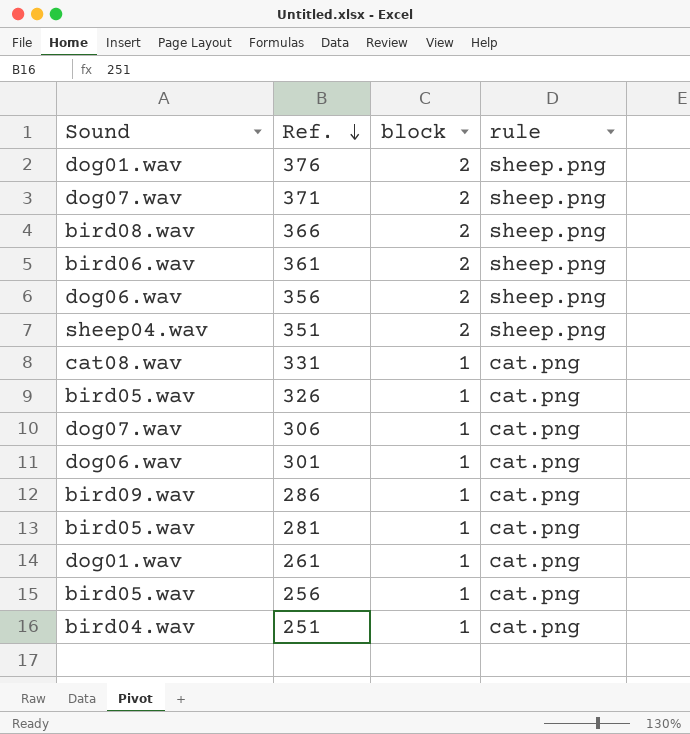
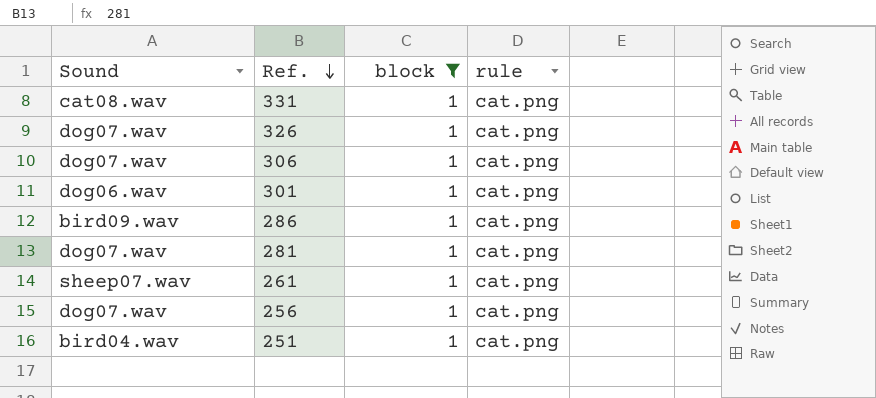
filter: none -> block = 1
326 | Sound: bird05.wav -> dog07.wav
281 | Sound: bird05.wav -> dog07.wav
261 | Sound: dog01.wav -> sheep07.wav
256 | Sound: bird05.wav -> dog07.wav

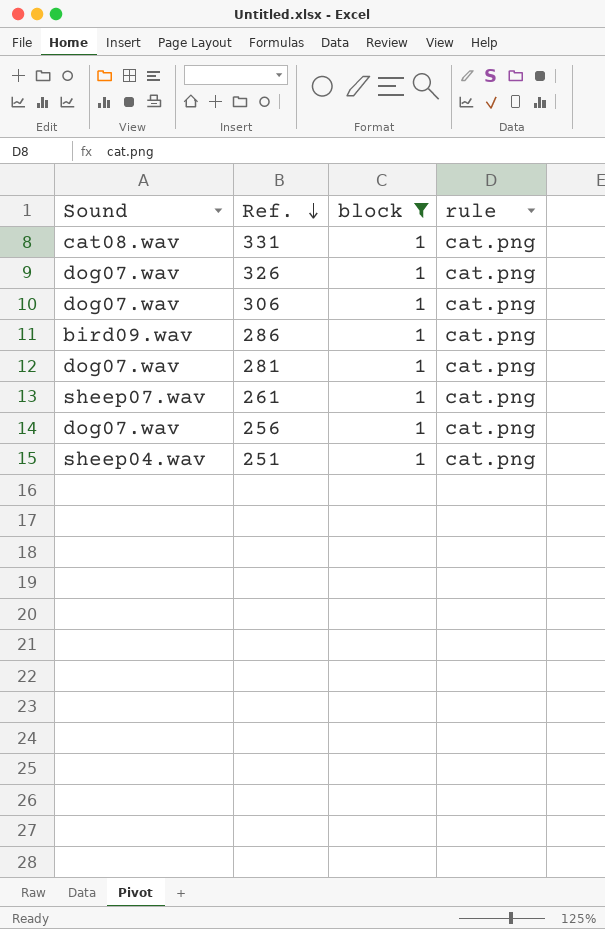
row 301: dog06.wav | 1 | cat.png -> none
251 | Sound: bird04.wav -> sheep04.wav

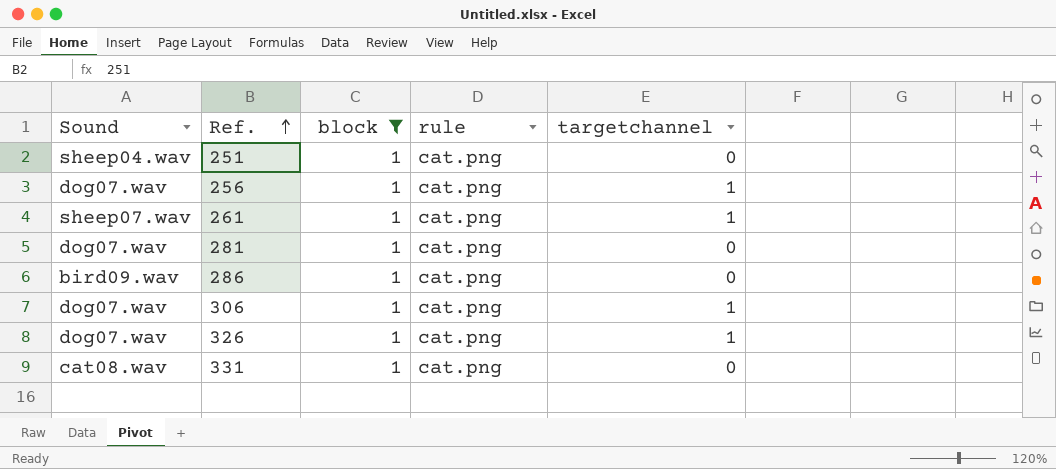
row order: Ref. descending -> Ref. ascending
column targetchannel | position: none -> 5

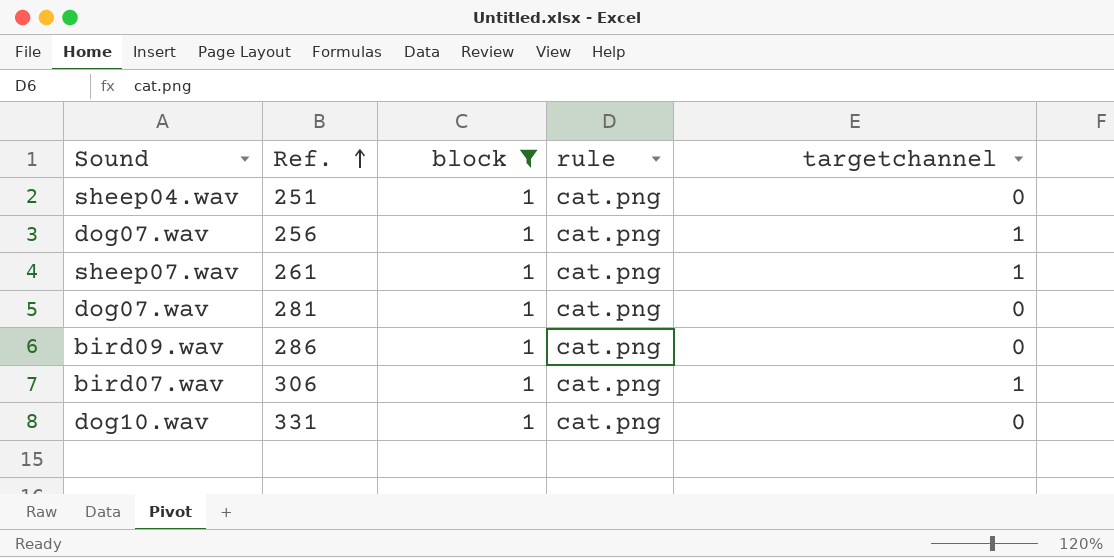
row 326: dog07.wav | 1 | cat.png | 1 -> none
306 | Sound: dog07.wav -> bird07.wav
331 | Sound: cat08.wav -> dog10.wav

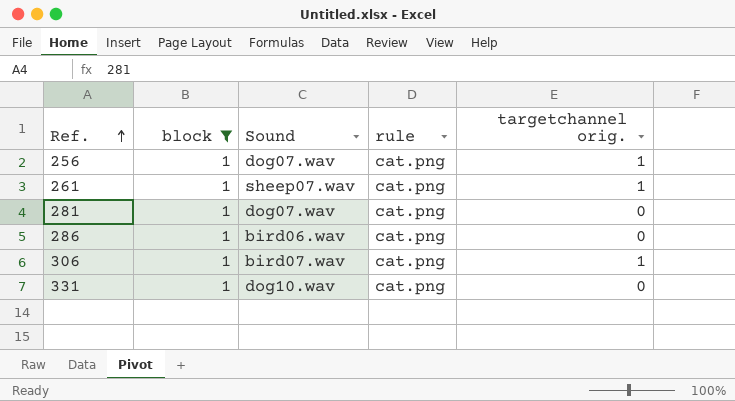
column Sound | position: 1 -> 3
column name: targetchannel -> targetchannel orig.
row 251: sheep04.wav | 1 | cat.png | 0 -> none
286 | Sound: bird09.wav -> bird06.wav

